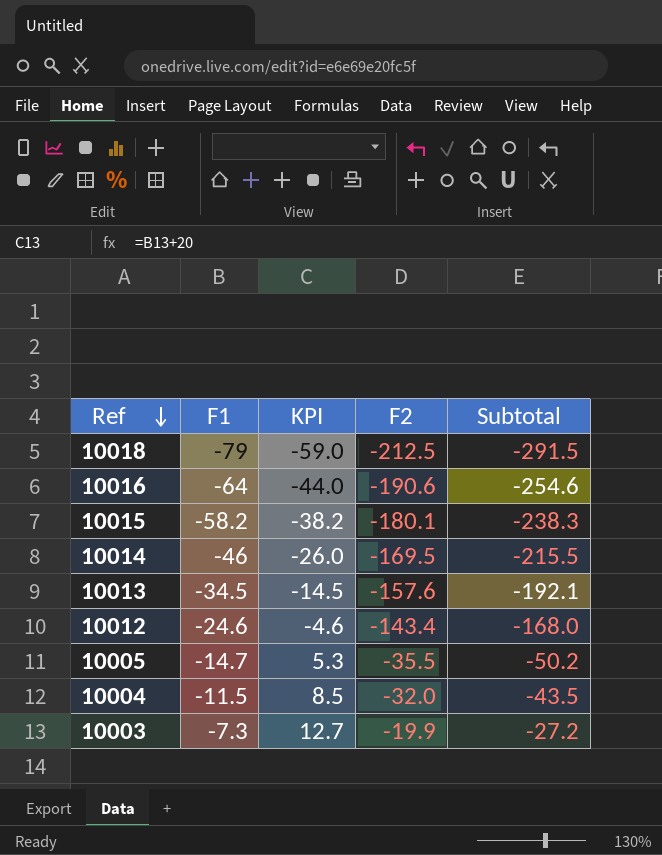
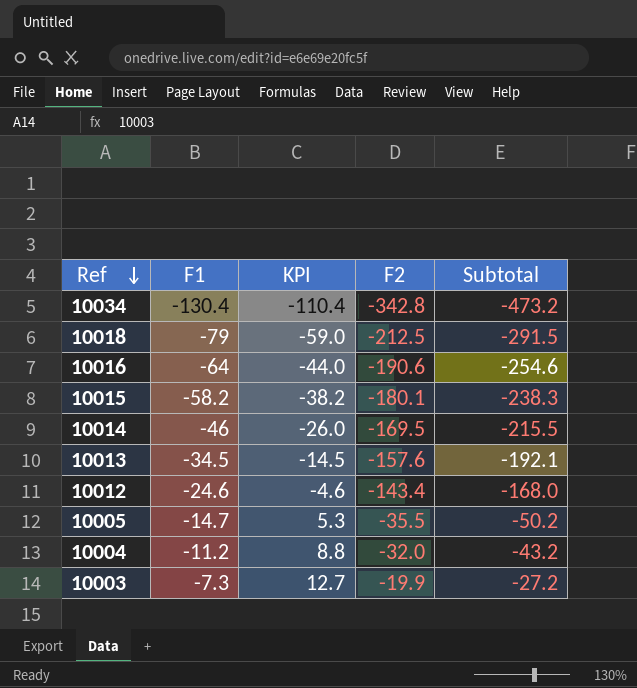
row 10034: none -> -130.4 | -110.4 | -342.8 | -473.2
10004 | F1: -11.5 -> -11.2
10004 | KPI: 8.5 -> 8.8
10004 | Subtotal: -43.5 -> -43.2

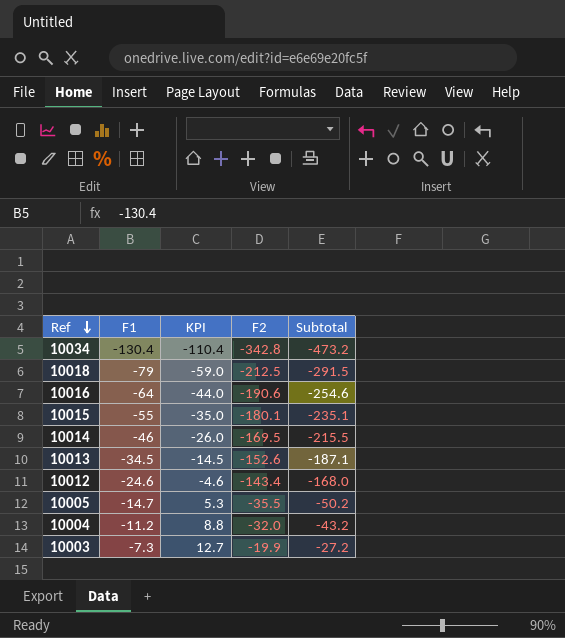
10015 | F1: -58.2 -> -55
10015 | KPI: -38.2 -> -35.0
10015 | Subtotal: -238.3 -> -235.1
10013 | F2: -157.6 -> -152.6
10013 | Subtotal: -192.1 -> -187.1

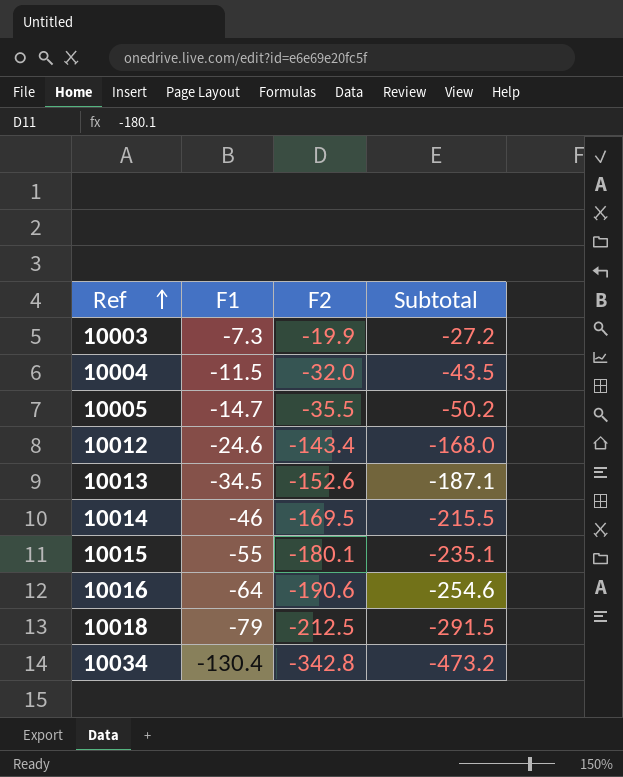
row order: Ref descending -> Ref ascending
column KPI | formula: [F1] + 20 -> none
10004 | F1: -11.2 -> -11.5
10004 | Subtotal: -43.2 -> -43.5

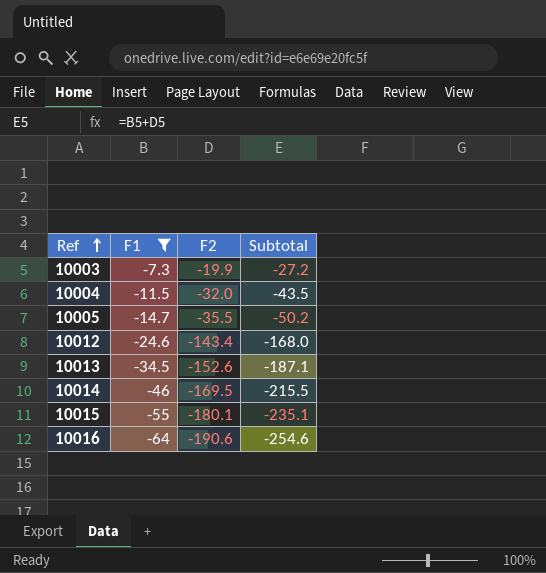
filter: none -> F1 >= -64

